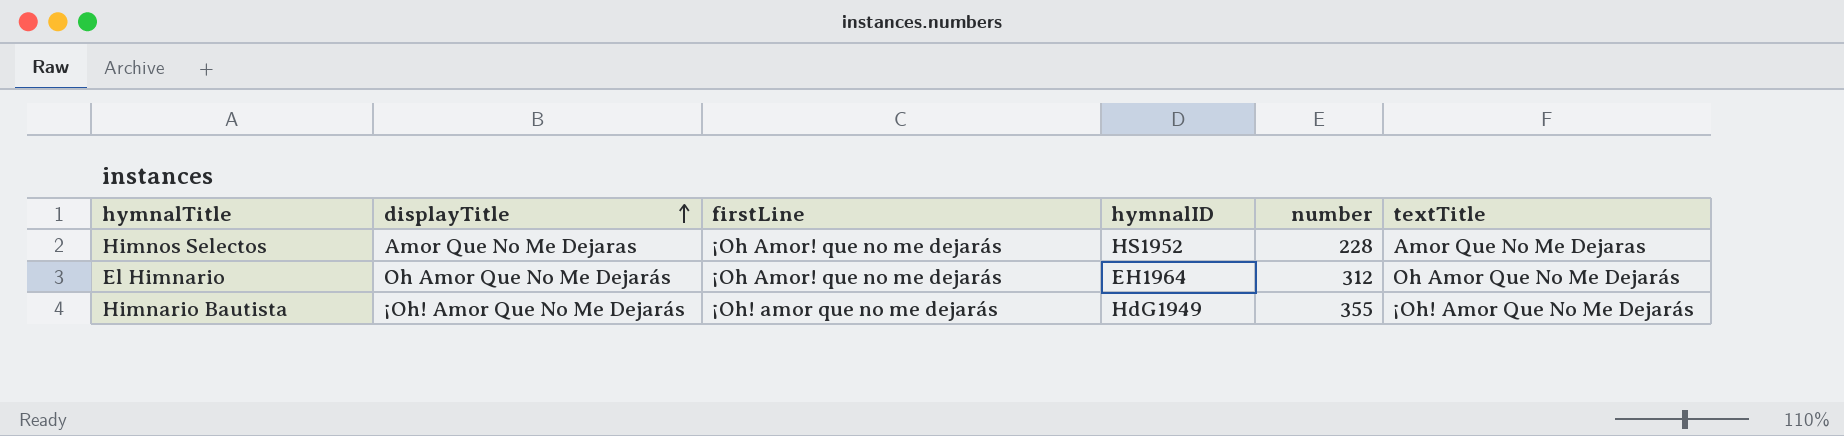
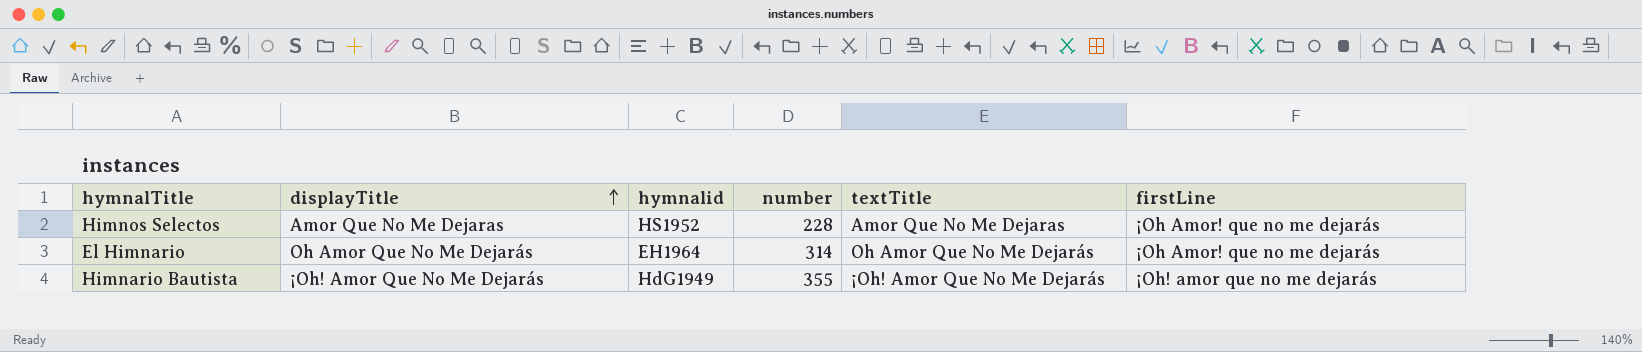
column name: hymnalID -> hymnalid
column firstLine | position: 3 -> 6
El Himnario | number: 312 -> 314

